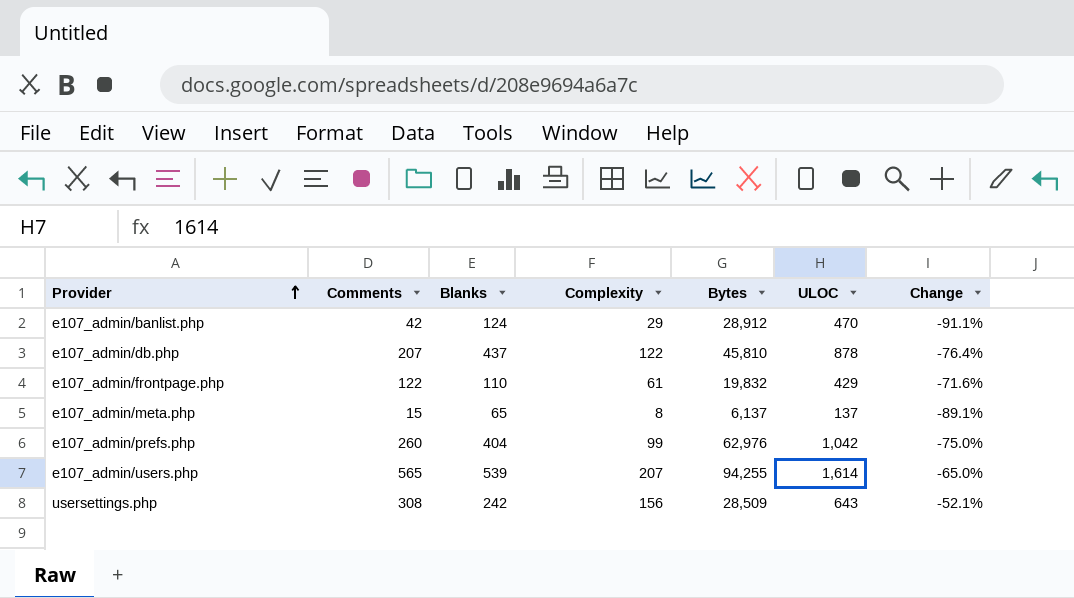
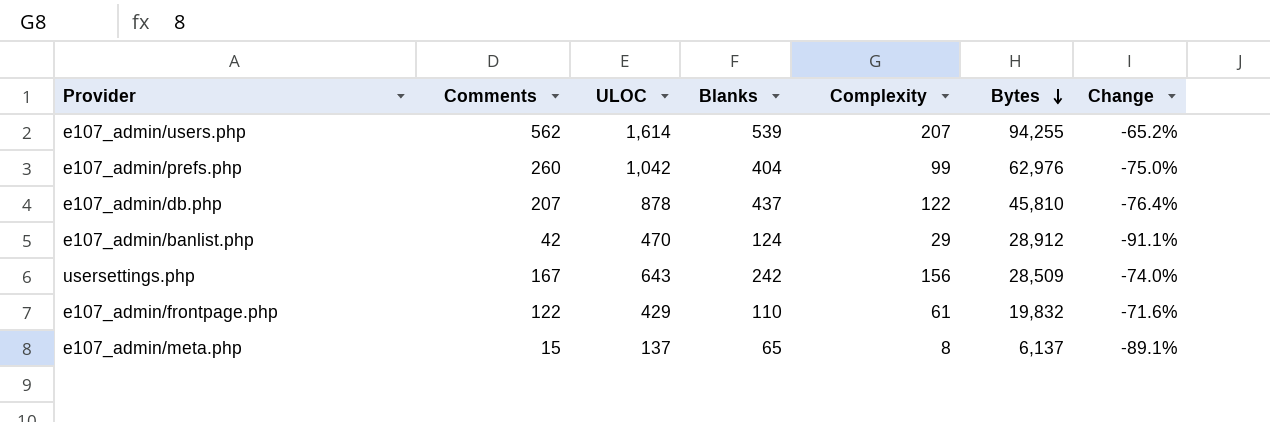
row order: Provider ascending -> Bytes descending
column ULOC | position: 6 -> 3
e107_admin/users.php | Comments: 565 -> 562
e107_admin/users.php | Change: -65.0% -> -65.2%
usersettings.php | Comments: 308 -> 167
usersettings.php | Change: -52.1% -> -74.0%

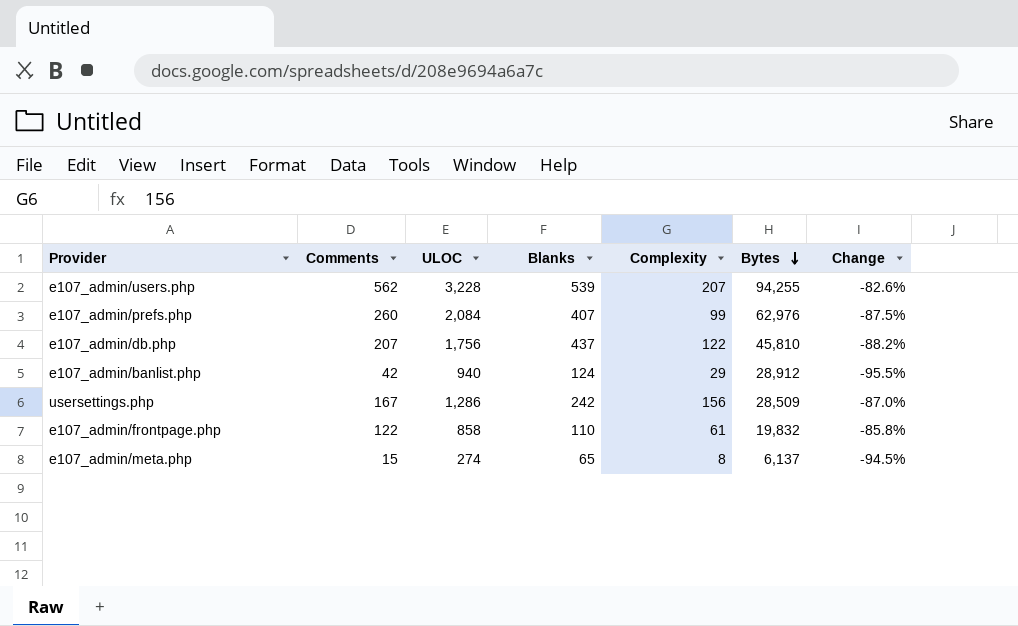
e107_admin/users.php | ULOC: 1,614 -> 3,228
e107_admin/users.php | Change: -65.2% -> -82.6%
e107_admin/prefs.php | ULOC: 1,042 -> 2,084
e107_admin/prefs.php | Blanks: 404 -> 407
e107_admin/prefs.php | Change: -75.0% -> -87.5%
e107_admin/db.php | ULOC: 878 -> 1,756
e107_admin/db.php | Change: -76.4% -> -88.2%
e107_admin/banlist.php | ULOC: 470 -> 940
e107_admin/banlist.php | Change: -91.1% -> -95.5%
usersettings.php | ULOC: 643 -> 1,286
usersettings.php | Change: -74.0% -> -87.0%
e107_admin/frontpage.php | ULOC: 429 -> 858
e107_admin/frontpage.php | Change: -71.6% -> -85.8%
e107_admin/meta.php | ULOC: 137 -> 274
e107_admin/meta.php | Change: -89.1% -> -94.5%

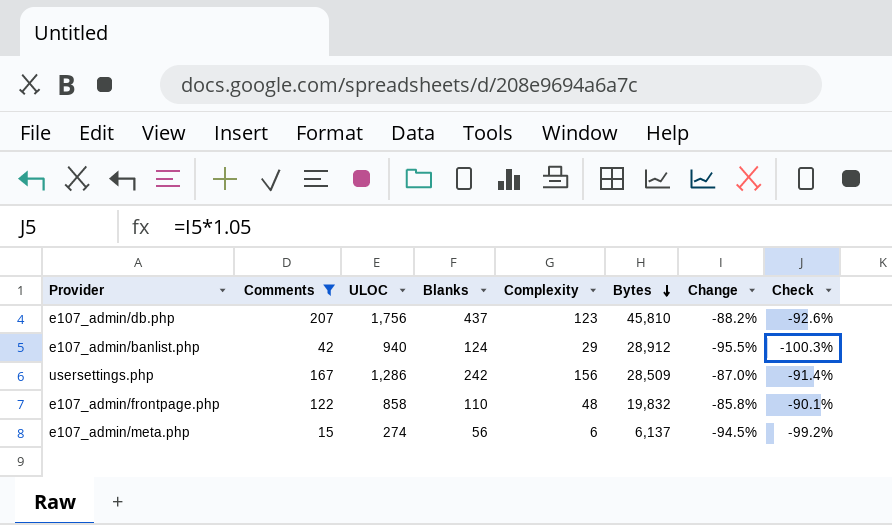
filter: none -> Comments <= 207
column Check | formula: none -> [Change] * 1.05
e107_admin/db.php | Complexity: 122 -> 123
e107_admin/frontpage.php | Complexity: 61 -> 48
e107_admin/meta.php | Blanks: 65 -> 56
e107_admin/meta.php | Complexity: 8 -> 6

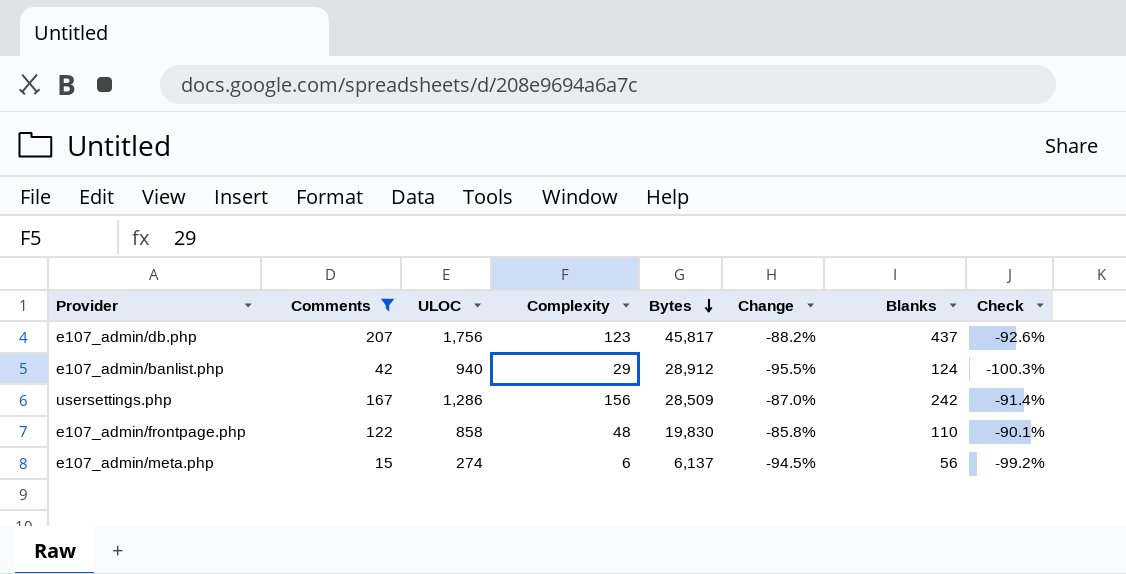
column Blanks | position: 4 -> 7
e107_admin/db.php | Bytes: 45,810 -> 45,817
e107_admin/frontpage.php | Bytes: 19,832 -> 19,830

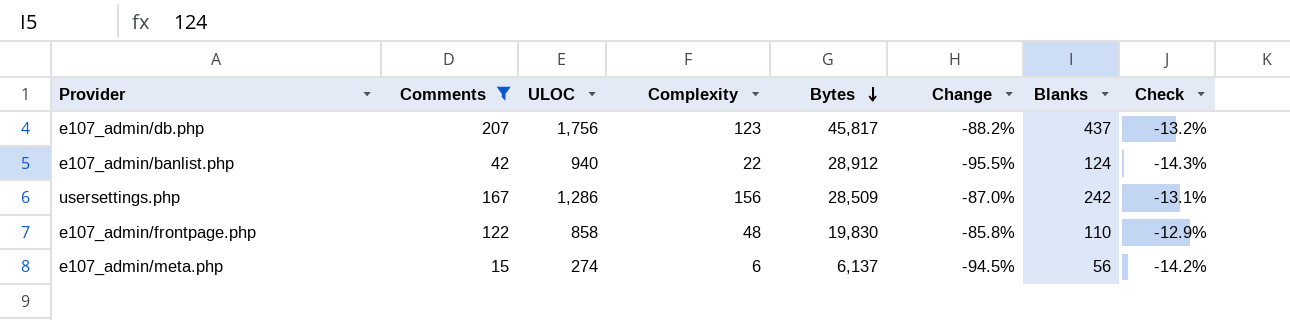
column Check | formula: [Change] * 1.05 -> [Change] * 0.15
e107_admin/banlist.php | Complexity: 29 -> 22

